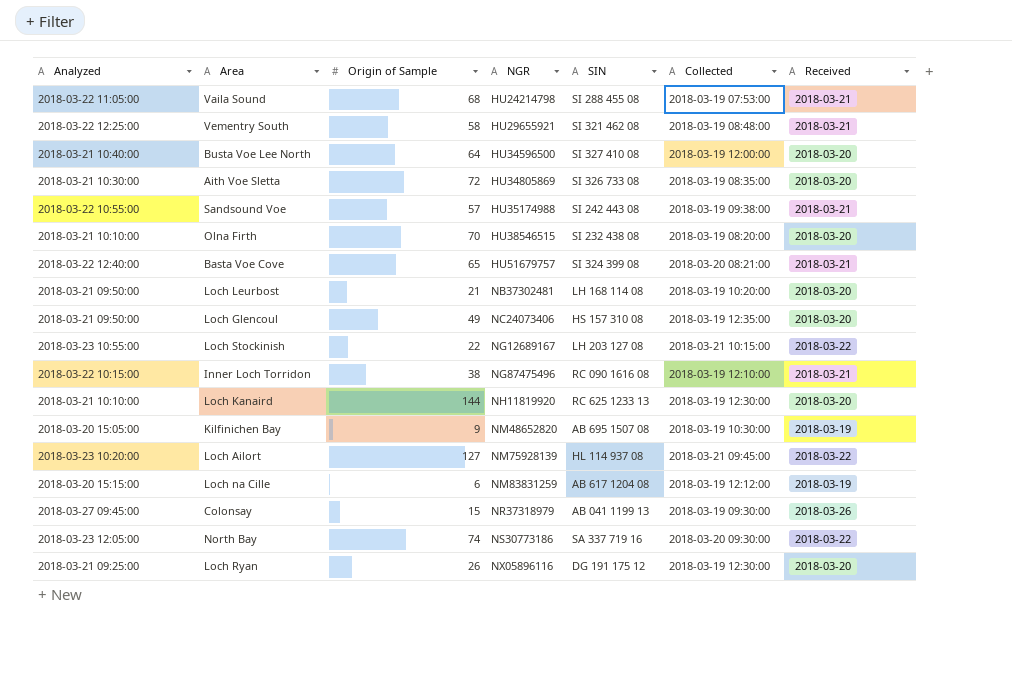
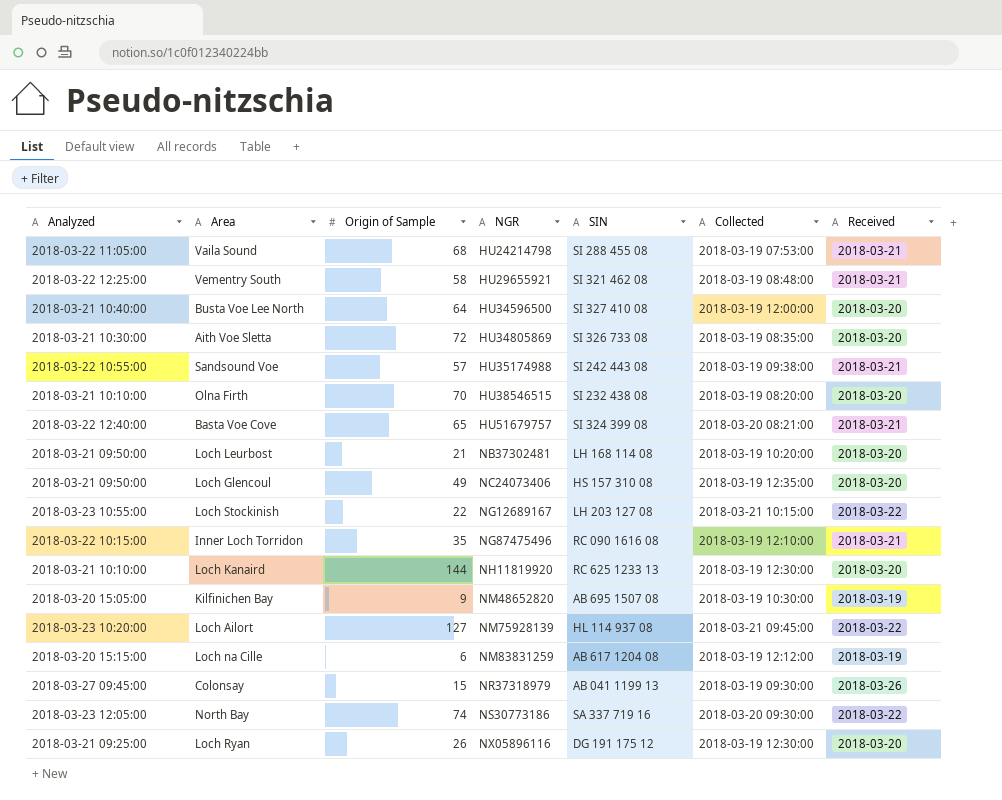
Inner Loch Torridon | Origin of Sample: 38 -> 35

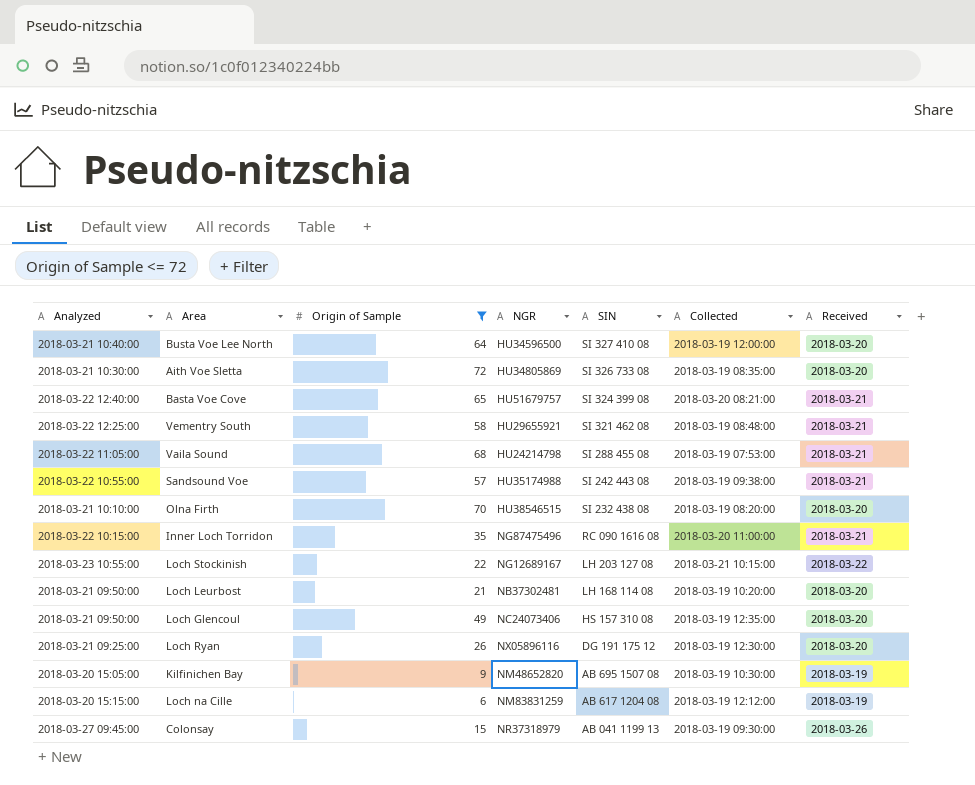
filter: none -> Origin of Sample <= 72
row order: NGR ascending -> SIN descending
Inner Loch Torridon | Collected: 2018-03-19 12:10:00 -> 2018-03-20 11:00:00

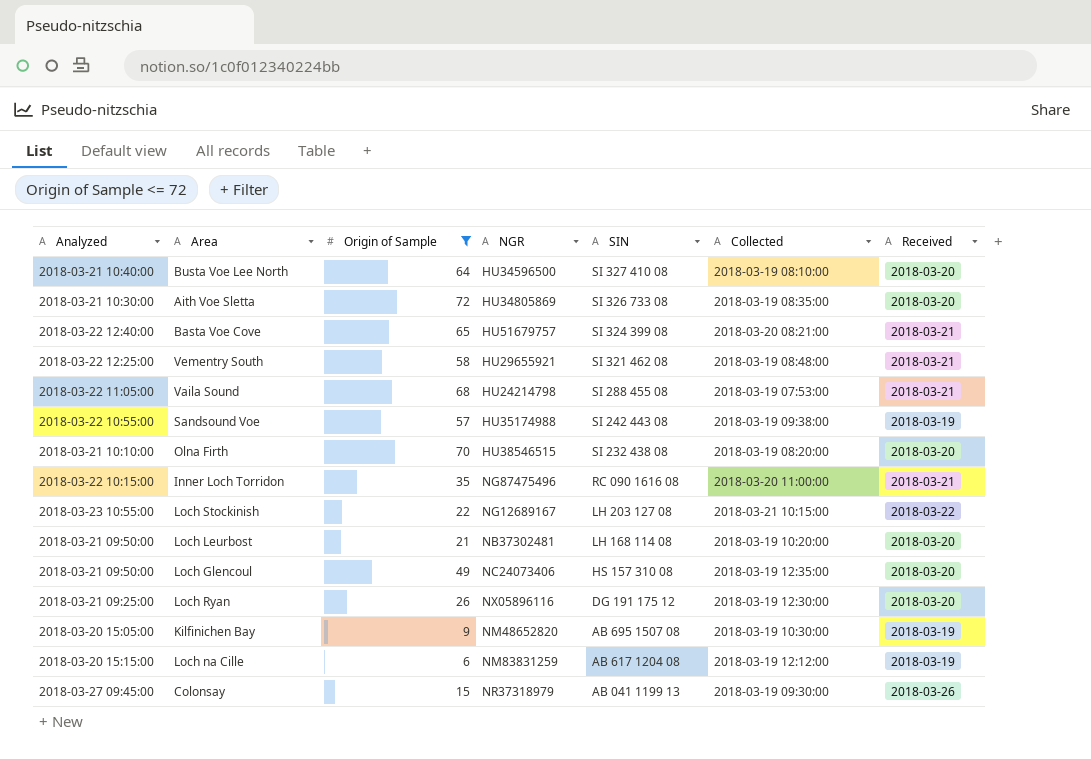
Busta Voe Lee North | Collected: 2018-03-19 12:00:00 -> 2018-03-19 08:10:00
Sandsound Voe | Received: 2018-03-21 -> 2018-03-19

